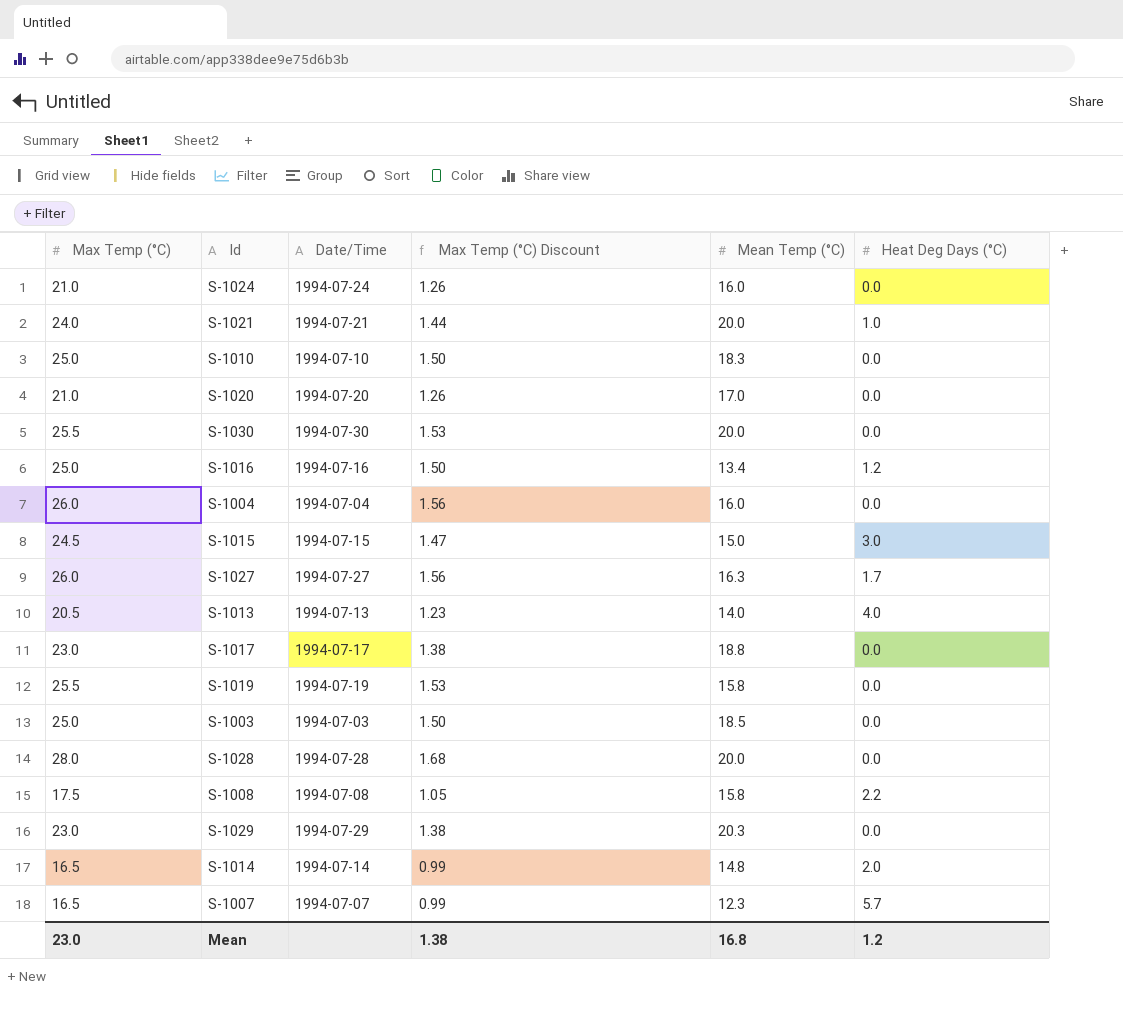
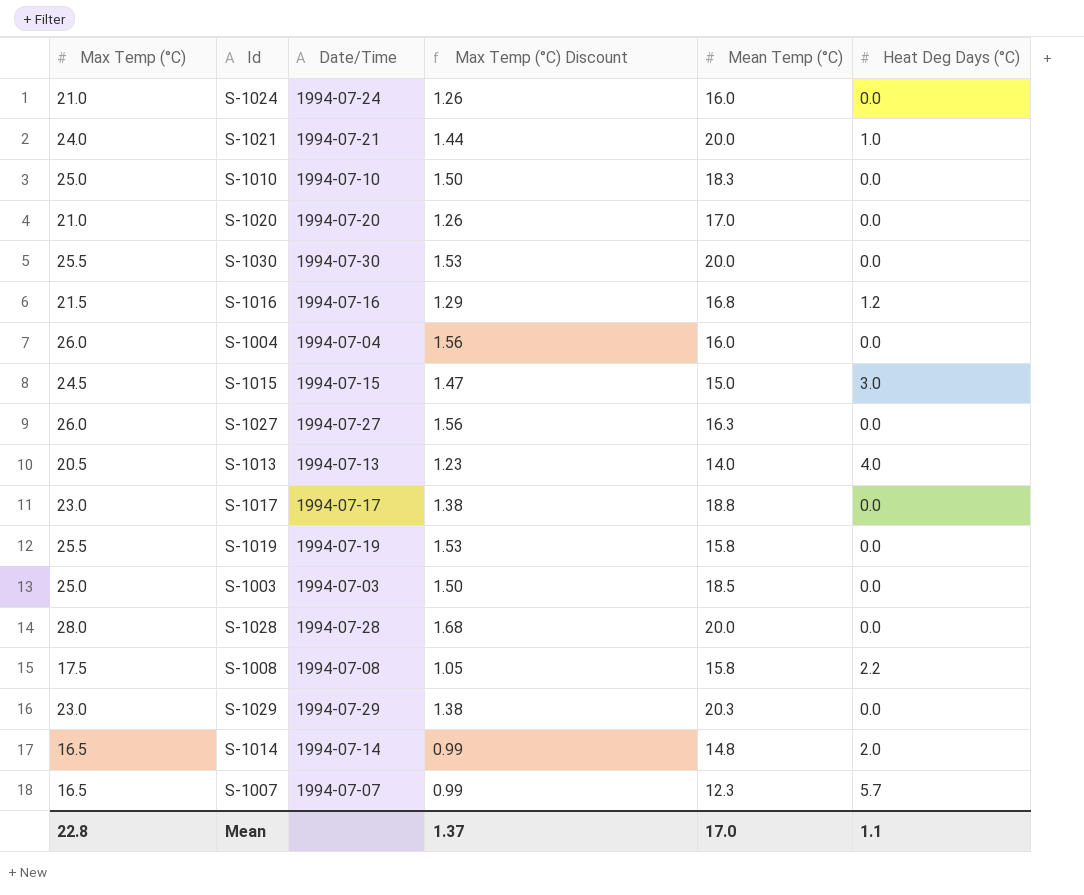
S-1016 | Max Temp (°C): 25.0 -> 21.5
S-1016 | Max Temp (°C) Discount: 1.50 -> 1.29
S-1016 | Mean Temp (°C): 13.4 -> 16.8
S-1027 | Heat Deg Days (°C): 1.7 -> 0.0
Mean | Max Temp (°C): 23.0 -> 22.8
Mean | Max Temp (°C) Discount: 1.38 -> 1.37
Mean | Mean Temp (°C): 16.8 -> 17.0
Mean | Heat Deg Days (°C): 1.2 -> 1.1

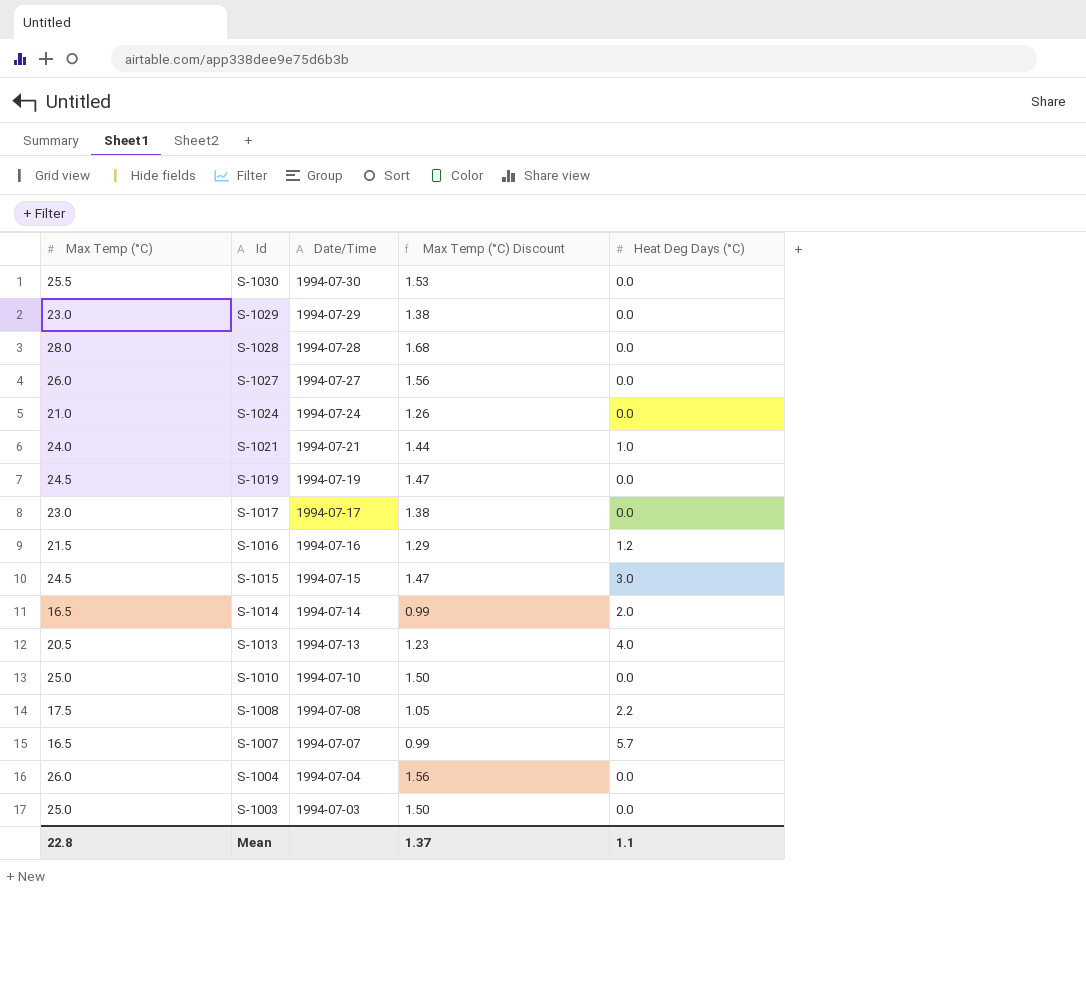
row order: none -> Id descending
column Mean Temp (°C) | position: 5 -> none
row S-1020: 21.0 | 1994-07-20 | 1.26 | 17.0 | 0.0 -> none
S-1019 | Max Temp (°C): 25.5 -> 24.5
S-1019 | Max Temp (°C) Discount: 1.53 -> 1.47

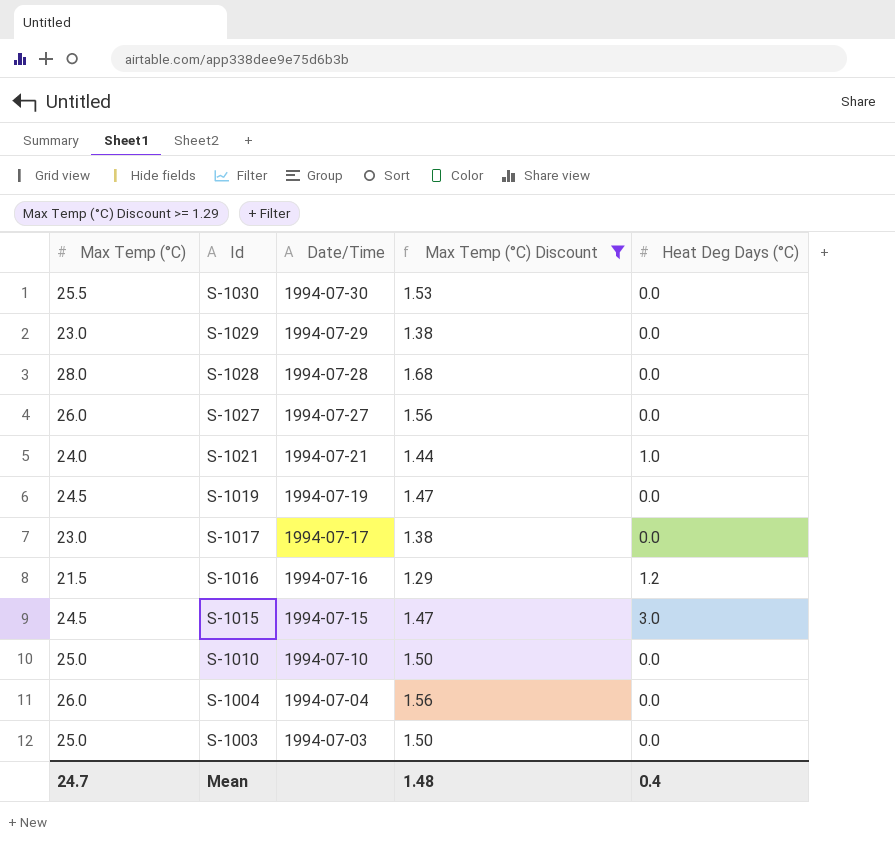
filter: none -> Max Temp (°C) Discount >= 1.29
Mean | Max Temp (°C): 22.8 -> 24.7
Mean | Max Temp (°C) Discount: 1.37 -> 1.48
Mean | Heat Deg Days (°C): 1.1 -> 0.4

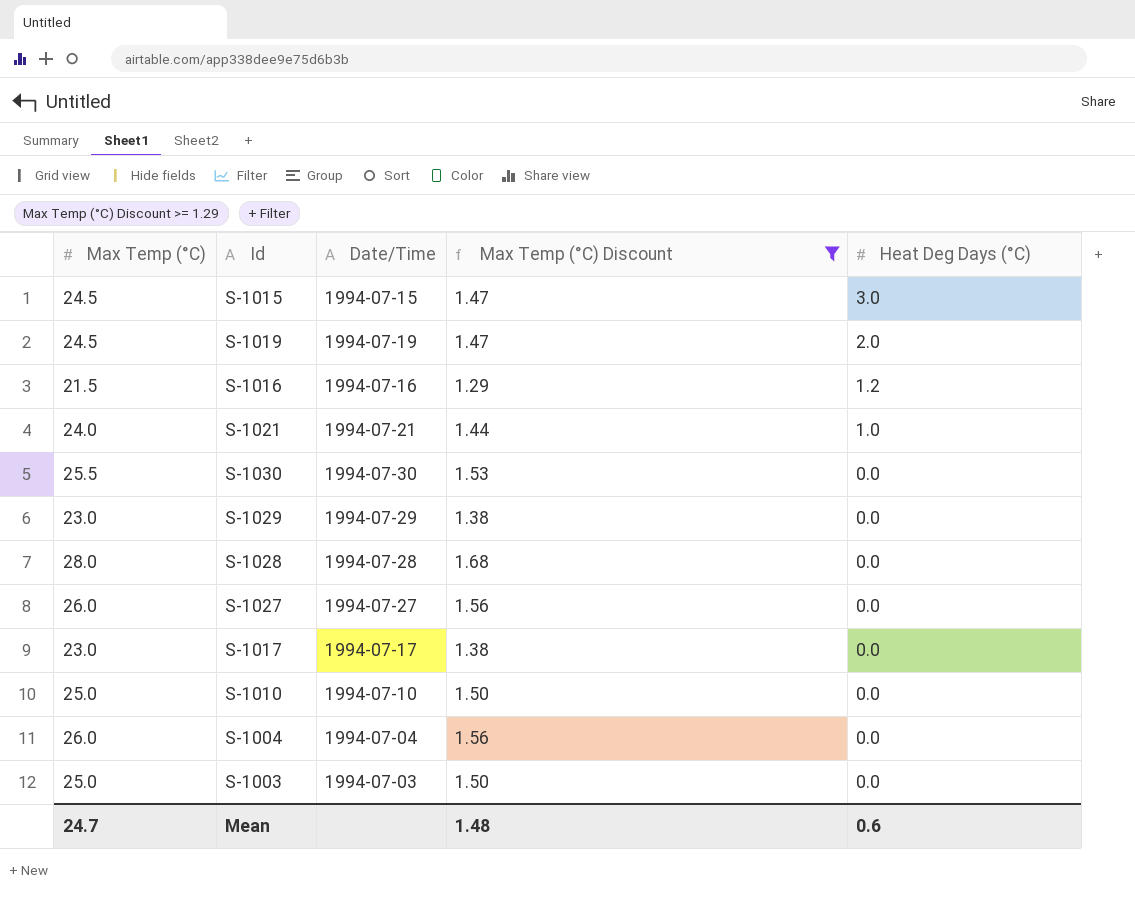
row order: Id descending -> Heat Deg Days (°C) descending
S-1019 | Heat Deg Days (°C): 0.0 -> 2.0
Mean | Heat Deg Days (°C): 0.4 -> 0.6

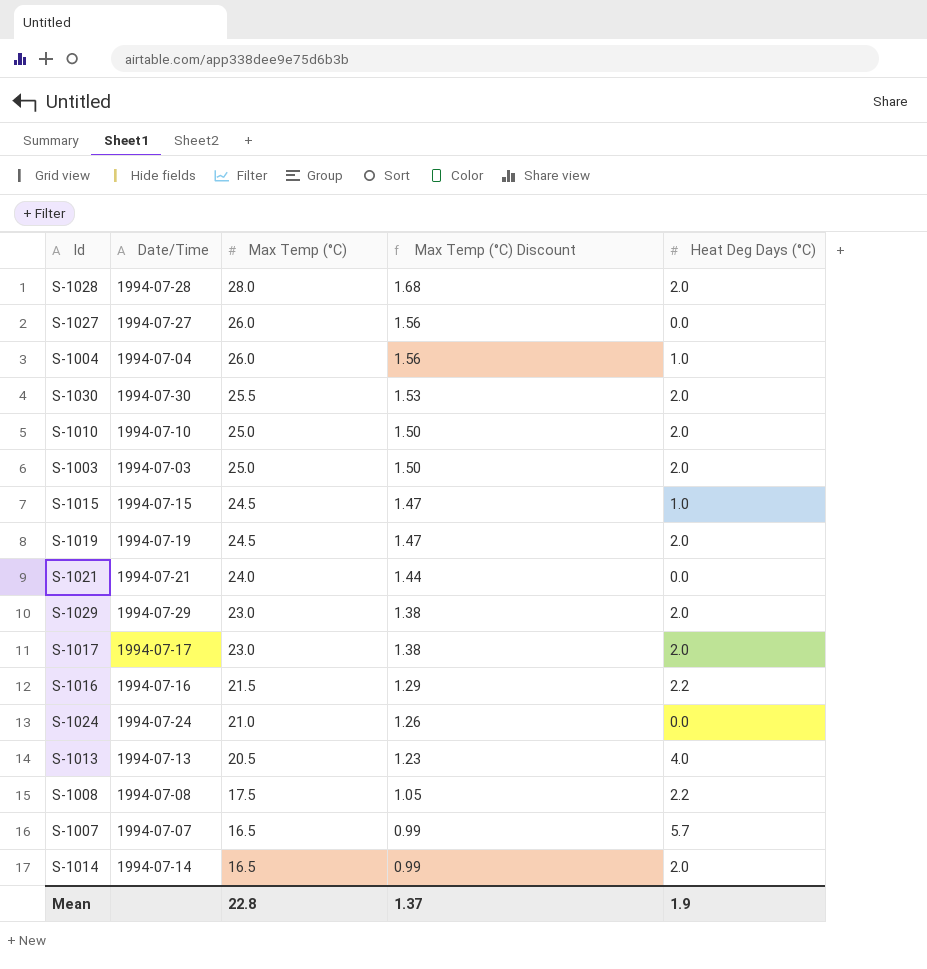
filter: Max Temp (°C) Discount >= 1.29 -> none
row order: Heat Deg Days (°C) descending -> Max Temp (°C) descending
column Max Temp (°C) | position: 1 -> 3
S-1028 | Heat Deg Days (°C): 0.0 -> 2.0
S-1004 | Heat Deg Days (°C): 0.0 -> 1.0
S-1030 | Heat Deg Days (°C): 0.0 -> 2.0
S-1010 | Heat Deg Days (°C): 0.0 -> 2.0
S-1003 | Heat Deg Days (°C): 0.0 -> 2.0
S-1015 | Heat Deg Days (°C): 3.0 -> 1.0
S-1021 | Heat Deg Days (°C): 1.0 -> 0.0
S-1029 | Heat Deg Days (°C): 0.0 -> 2.0
S-1017 | Heat Deg Days (°C): 0.0 -> 2.0
S-1016 | Heat Deg Days (°C): 1.2 -> 2.2
Mean | Max Temp (°C): 24.7 -> 22.8
Mean | Max Temp (°C) Discount: 1.48 -> 1.37
Mean | Heat Deg Days (°C): 0.6 -> 1.9

